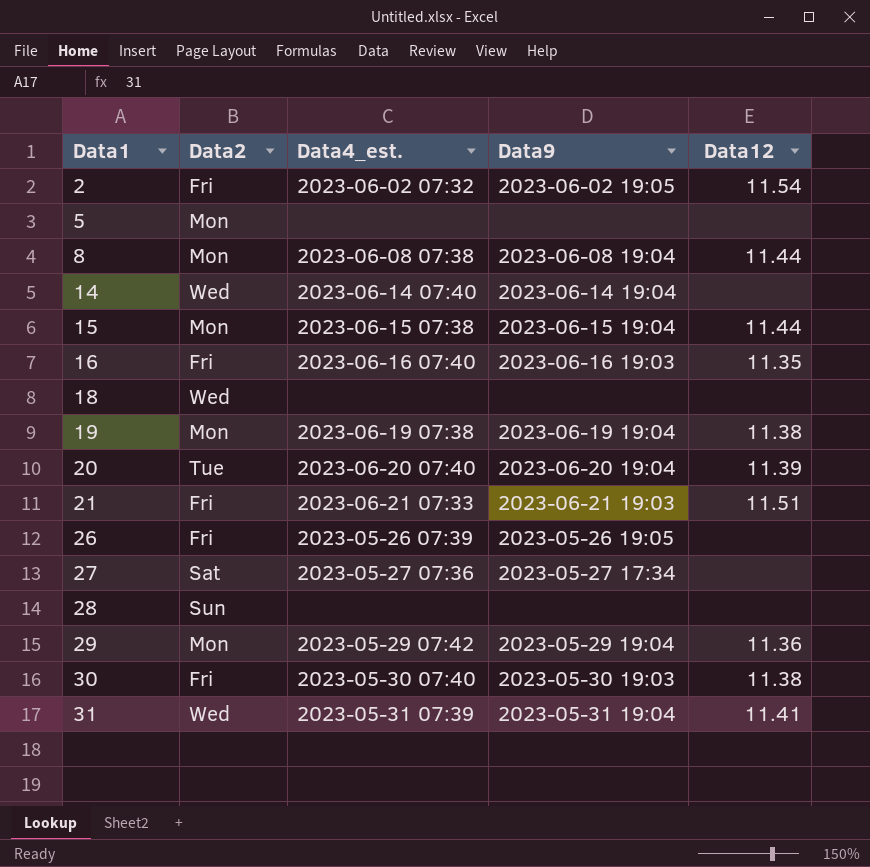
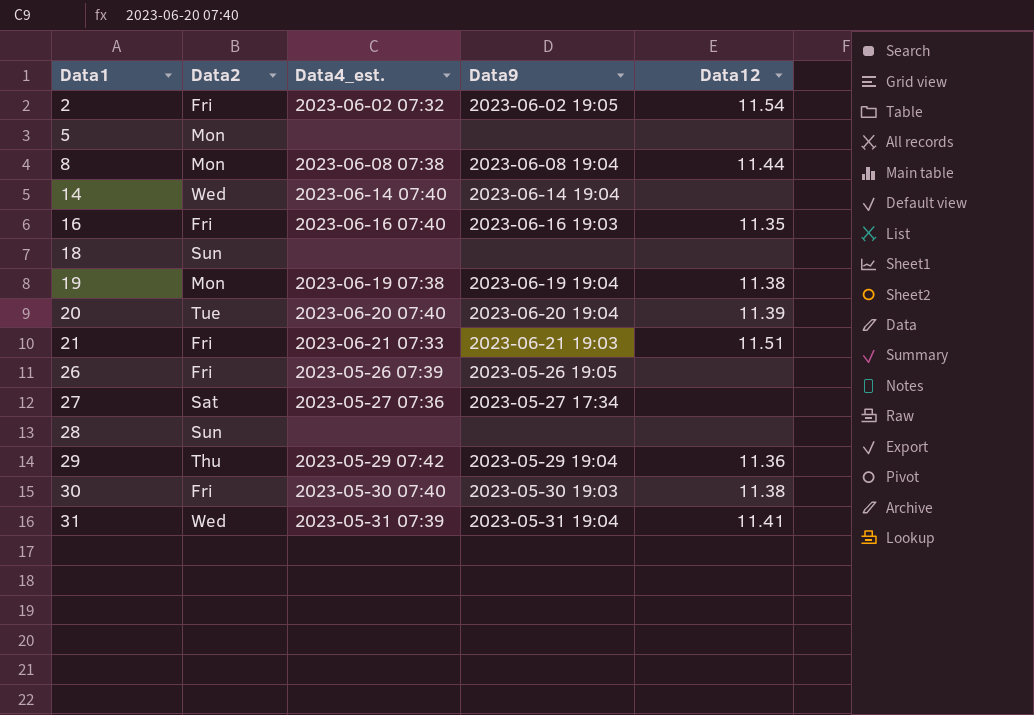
row 15: Mon | 2023-06-15 07:38 | 2023-06-15 19:04 | 11.44 -> none
18 | Data2: Wed -> Sun
29 | Data2: Mon -> Thu

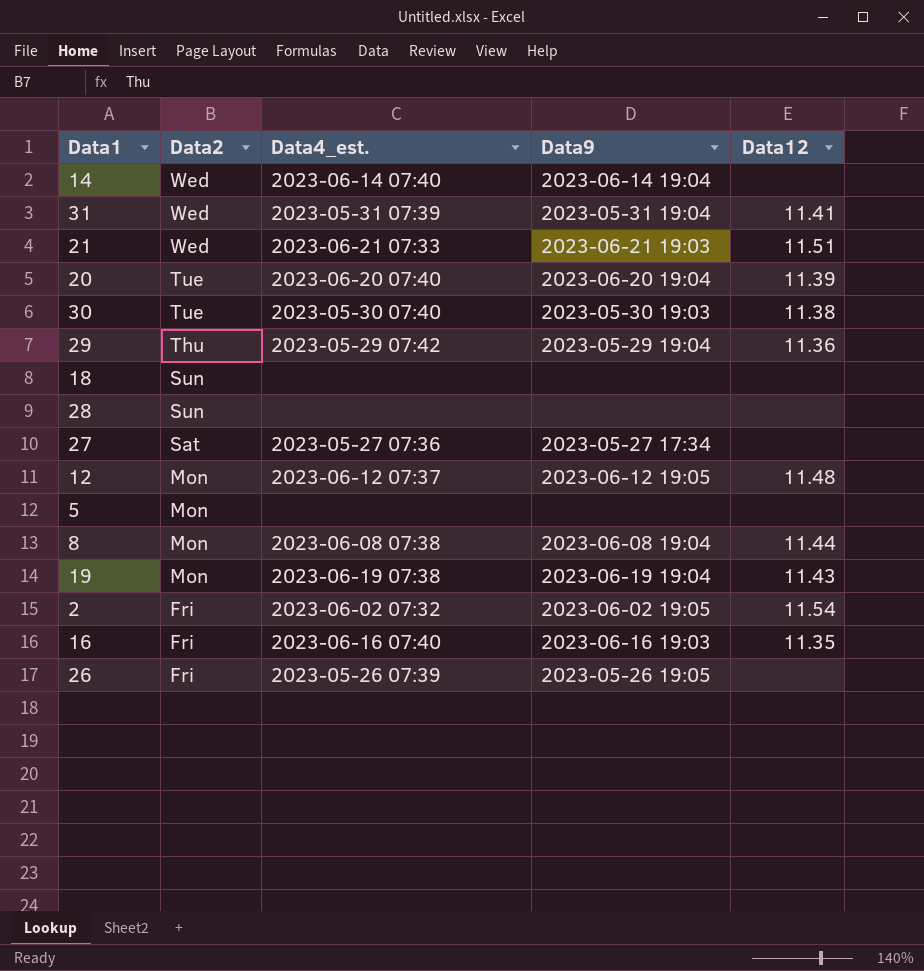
row order: Data1 ascending -> Data2 descending
21 | Data2: Fri -> Wed
30 | Data2: Fri -> Tue
row 12: none -> Mon | 2023-06-12 07:37 | 2023-06-12 19:05 | 11.48
19 | Data12: 11.38 -> 11.43

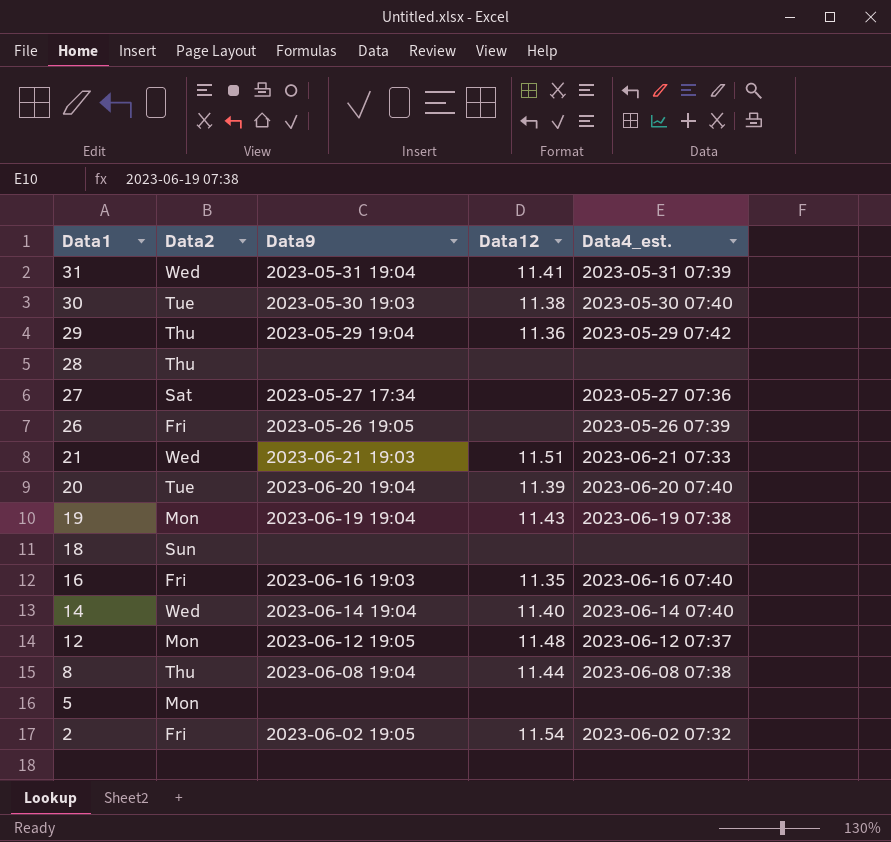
row order: Data2 descending -> Data1 descending
column Data4_est. | position: 3 -> 5
28 | Data2: Sun -> Thu
14 | Data12: none -> 11.40
8 | Data2: Mon -> Thu

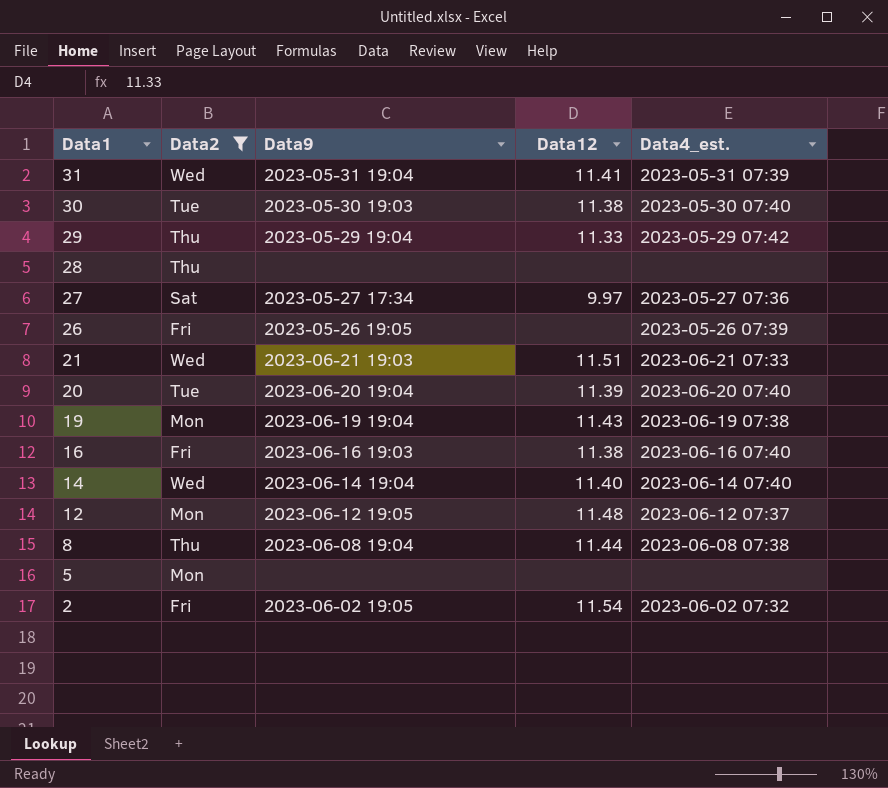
filter: none -> Data2 != Sun
29 | Data12: 11.36 -> 11.33
27 | Data12: none -> 9.97
16 | Data12: 11.35 -> 11.38

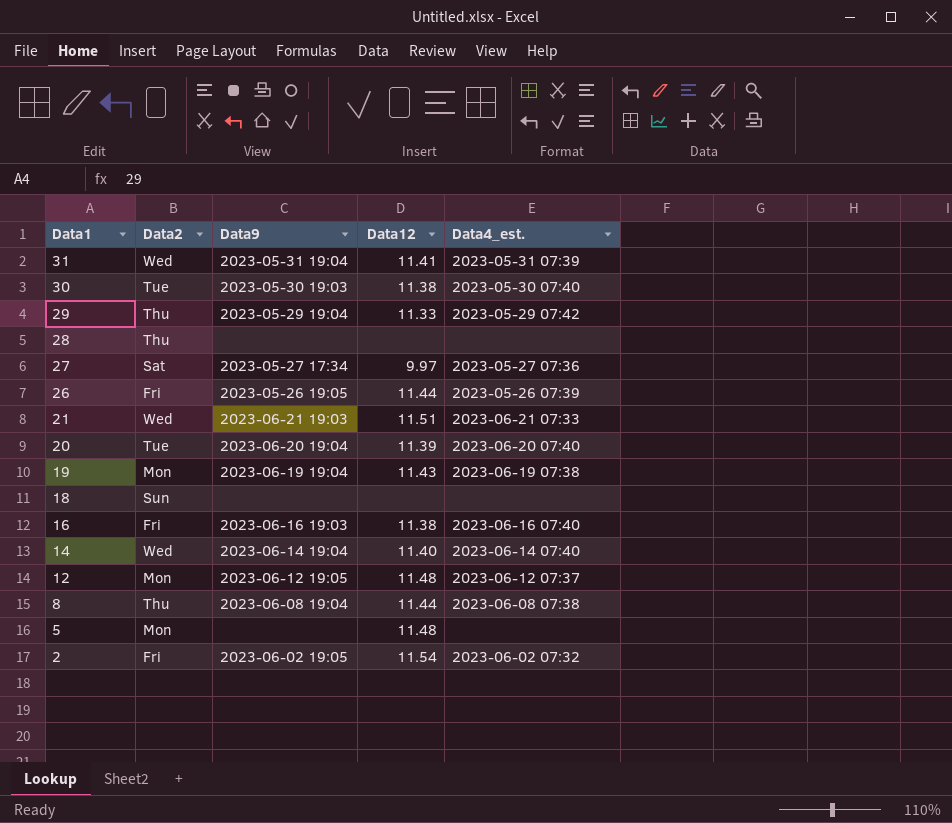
filter: Data2 != Sun -> none
26 | Data12: none -> 11.44
5 | Data12: none -> 11.48

